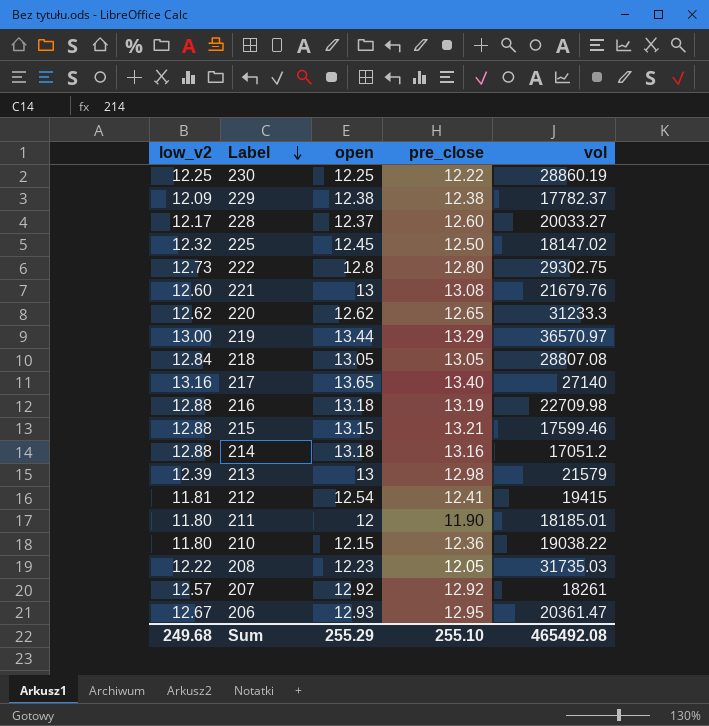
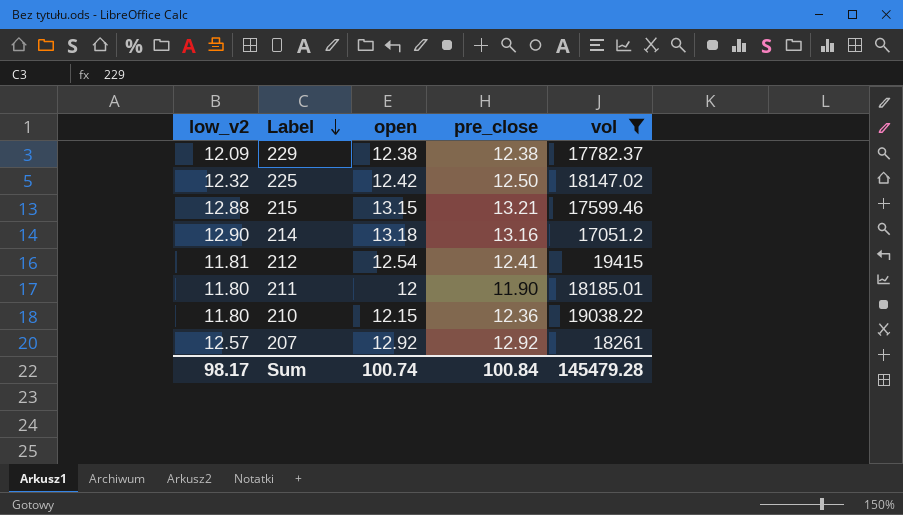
filter: none -> vol <= 19415
225 | open: 12.45 -> 12.42
214 | low_v2: 12.88 -> 12.90
Sum | low_v2: 249.68 -> 98.17
Sum | open: 255.29 -> 100.74
Sum | pre_close: 255.10 -> 100.84
Sum | vol: 465492.08 -> 145479.28

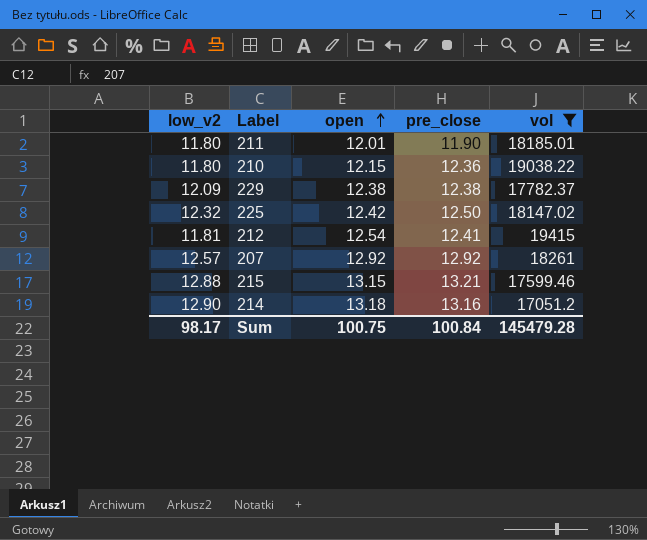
row order: Label descending -> open ascending
211 | open: 12 -> 12.01
Sum | open: 100.74 -> 100.75

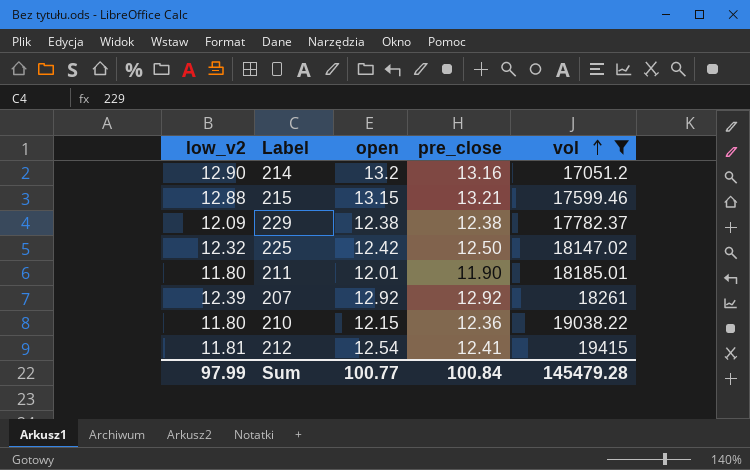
row order: open ascending -> vol ascending
214 | open: 13.18 -> 13.2
207 | low_v2: 12.57 -> 12.39
Sum | low_v2: 98.17 -> 97.99
Sum | open: 100.75 -> 100.77

